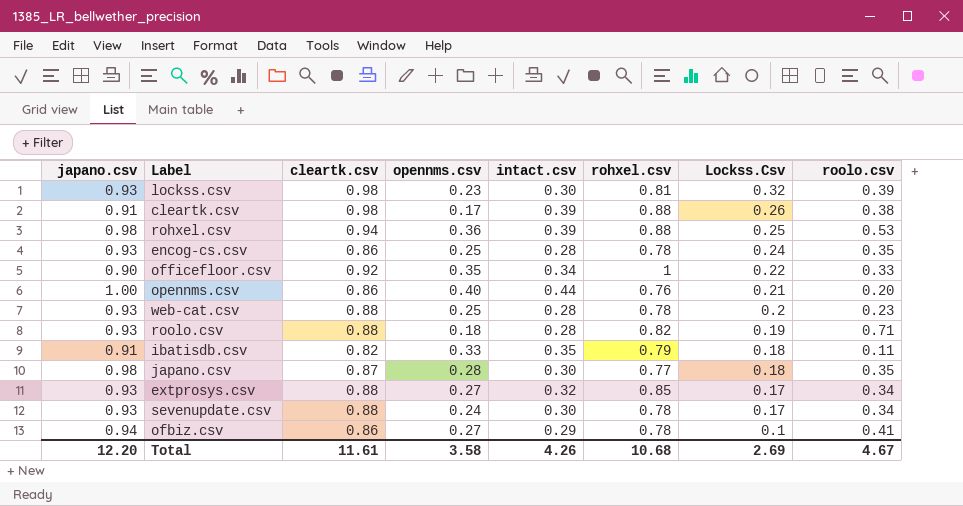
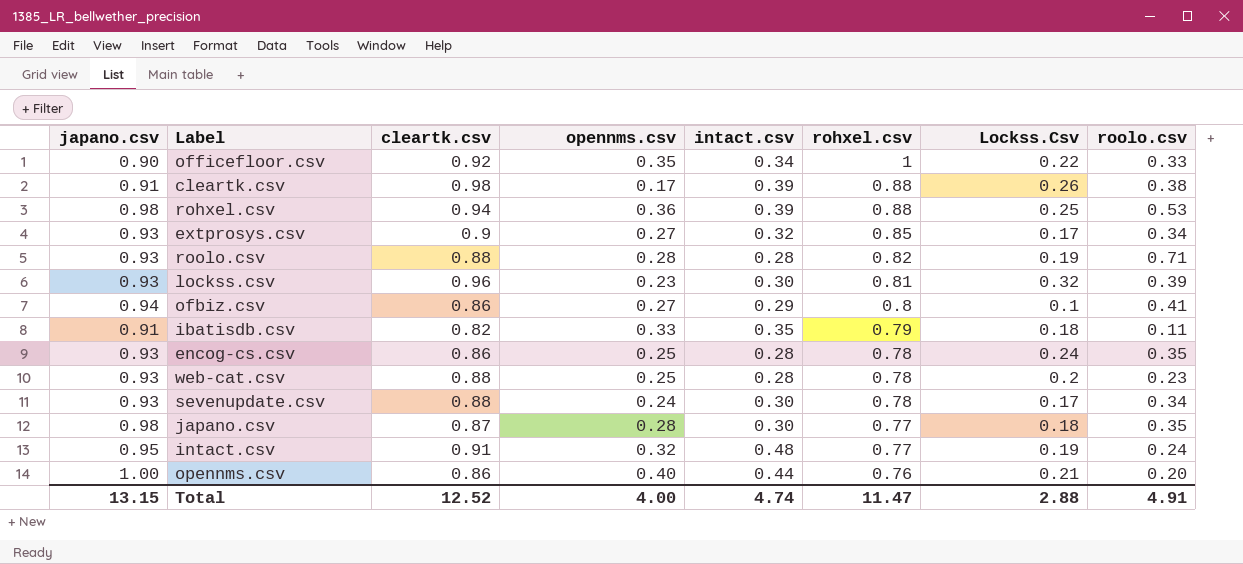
row order: Lockss.Csv descending -> rohxel.csv descending
extprosys.csv | cleartk.csv: 0.88 -> 0.9
roolo.csv | opennms.csv: 0.18 -> 0.28
lockss.csv | cleartk.csv: 0.98 -> 0.96
ofbiz.csv | rohxel.csv: 0.78 -> 0.8
row intact.csv: none -> 0.95 | 0.91 | 0.32 | 0.48 | 0.77 | 0.19 | 0.24
Total | japano.csv: 12.20 -> 13.15
Total | cleartk.csv: 11.61 -> 12.52
Total | opennms.csv: 3.58 -> 4.00
Total | intact.csv: 4.26 -> 4.74
Total | rohxel.csv: 10.68 -> 11.47
Total | Lockss.Csv: 2.69 -> 2.88
Total | roolo.csv: 4.67 -> 4.91

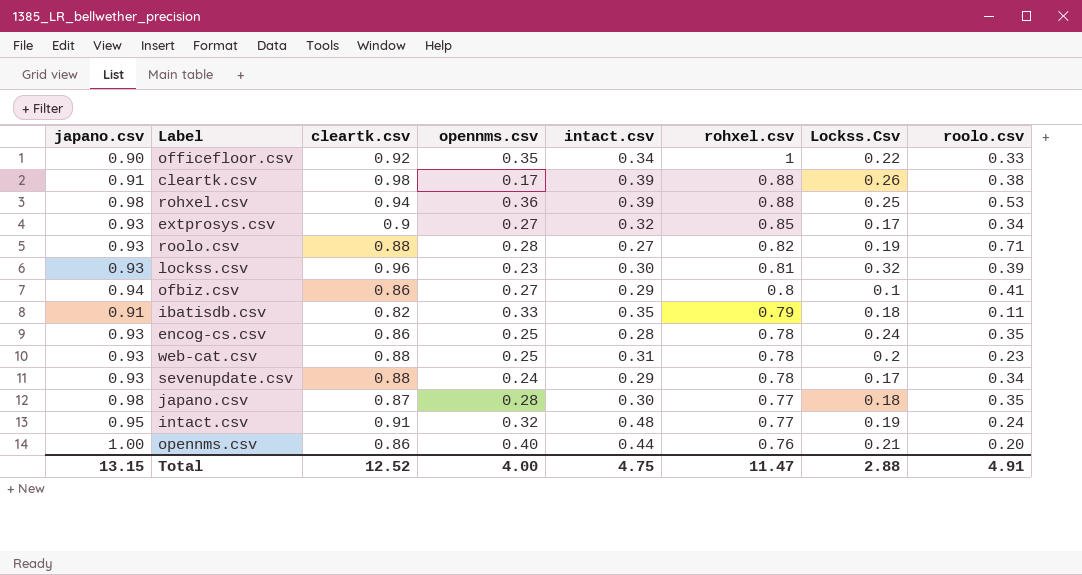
roolo.csv | intact.csv: 0.28 -> 0.27
web-cat.csv | intact.csv: 0.28 -> 0.31
sevenupdate.csv | intact.csv: 0.30 -> 0.29
Total | intact.csv: 4.74 -> 4.75

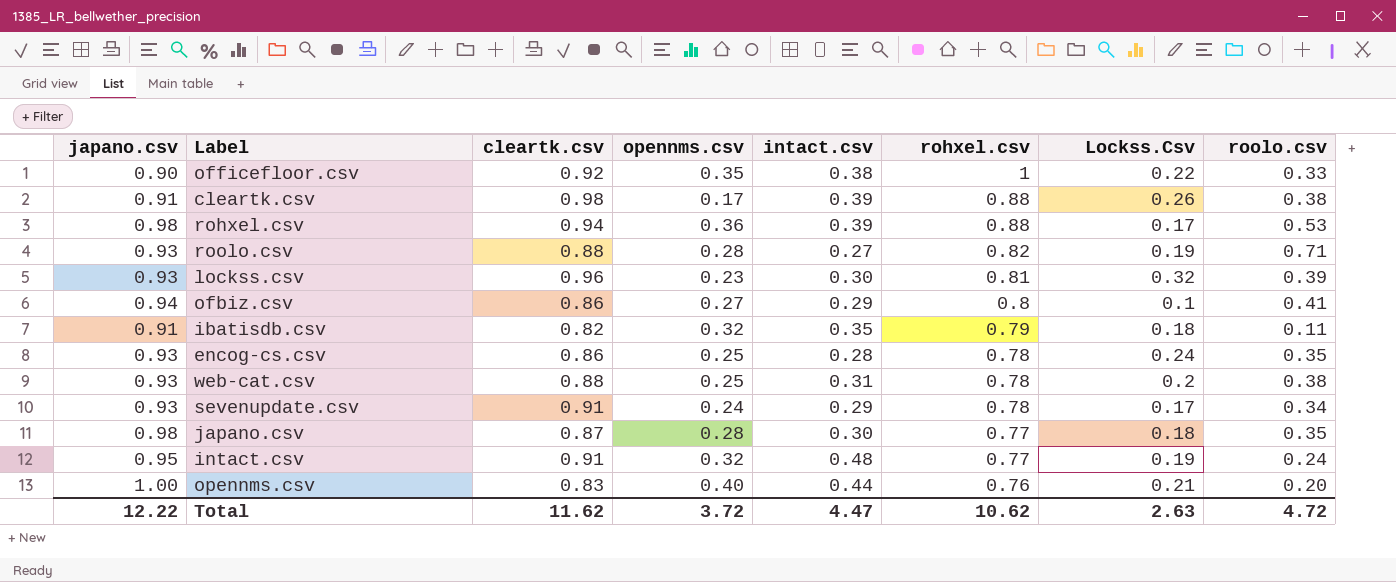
row extprosys.csv: 0.93 | 0.9 | 0.27 | 0.32 | 0.85 | 0.17 | 0.34 -> none
officefloor.csv | intact.csv: 0.34 -> 0.38
rohxel.csv | Lockss.Csv: 0.25 -> 0.17
ibatisdb.csv | opennms.csv: 0.33 -> 0.32
web-cat.csv | roolo.csv: 0.23 -> 0.38
sevenupdate.csv | cleartk.csv: 0.88 -> 0.91
opennms.csv | cleartk.csv: 0.86 -> 0.83
Total | japano.csv: 13.15 -> 12.22
Total | cleartk.csv: 12.52 -> 11.62
Total | opennms.csv: 4.00 -> 3.72
Total | intact.csv: 4.75 -> 4.47
Total | rohxel.csv: 11.47 -> 10.62
Total | Lockss.Csv: 2.88 -> 2.63
Total | roolo.csv: 4.91 -> 4.72

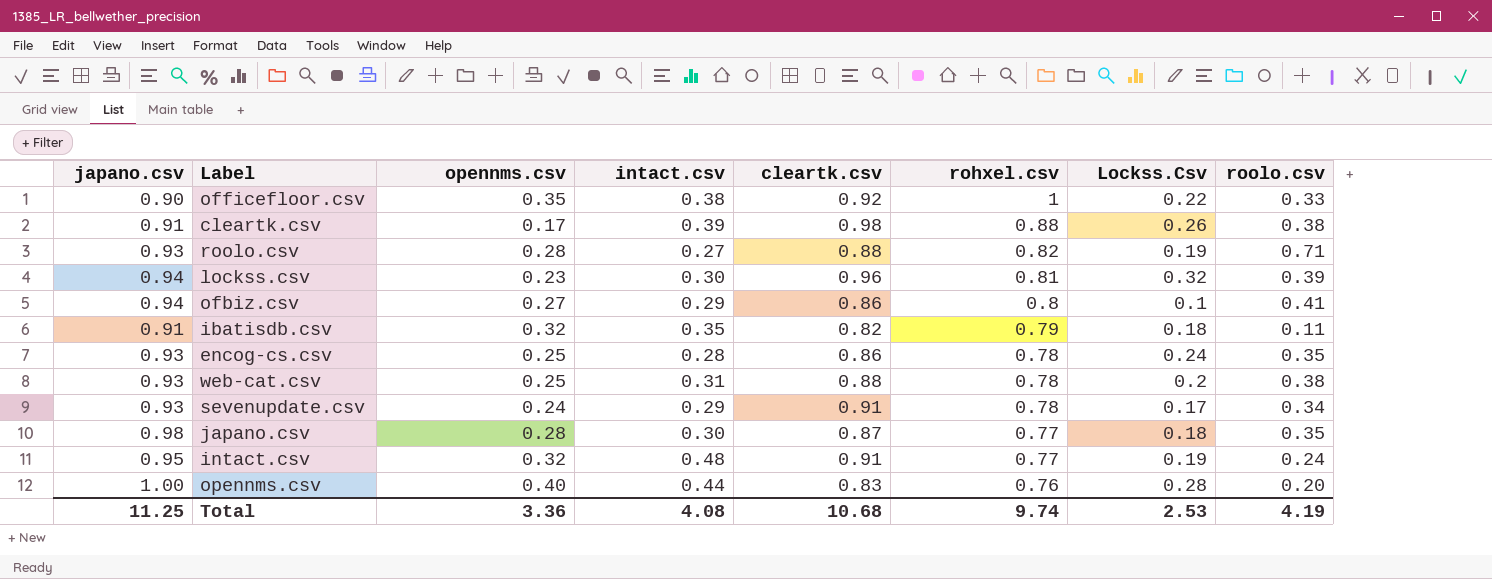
column cleartk.csv | position: 3 -> 5
row rohxel.csv: 0.98 | 0.94 | 0.36 | 0.39 | 0.88 | 0.17 | 0.53 -> none
lockss.csv | japano.csv: 0.93 -> 0.94
opennms.csv | Lockss.Csv: 0.21 -> 0.28
Total | japano.csv: 12.22 -> 11.25
Total | opennms.csv: 3.72 -> 3.36
Total | intact.csv: 4.47 -> 4.08
Total | cleartk.csv: 11.62 -> 10.68
Total | rohxel.csv: 10.62 -> 9.74
Total | Lockss.Csv: 2.63 -> 2.53
Total | roolo.csv: 4.72 -> 4.19

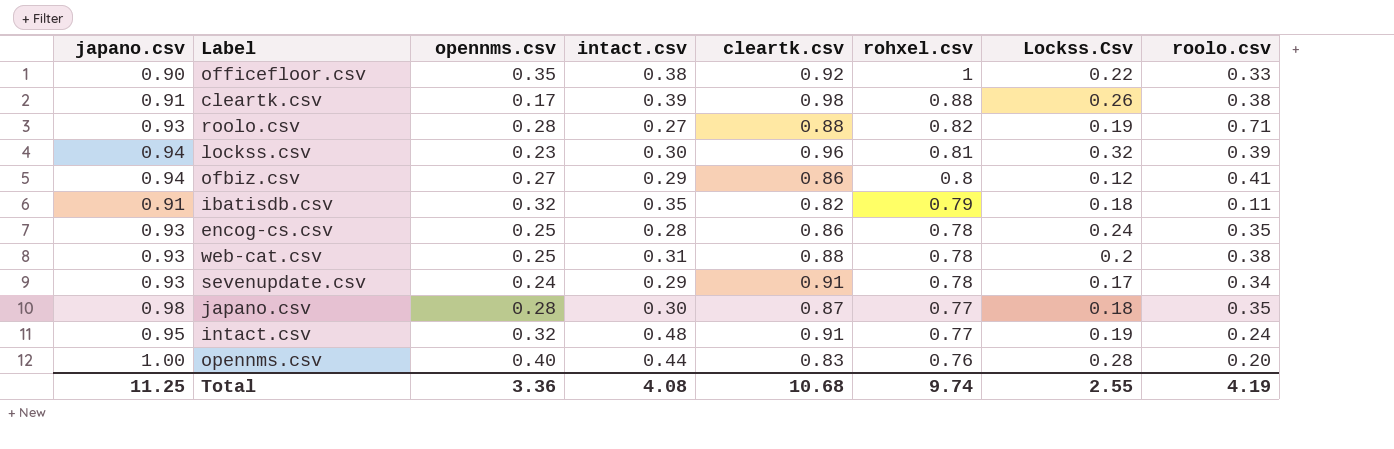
ofbiz.csv | Lockss.Csv: 0.1 -> 0.12
Total | Lockss.Csv: 2.53 -> 2.55

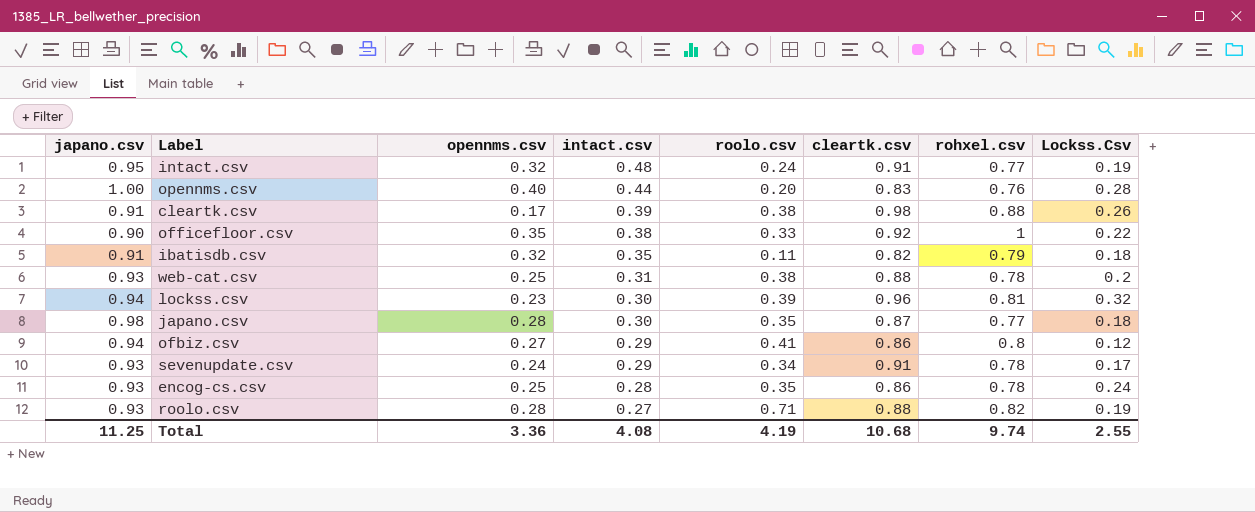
row order: rohxel.csv descending -> intact.csv descending
column roolo.csv | position: 8 -> 5

